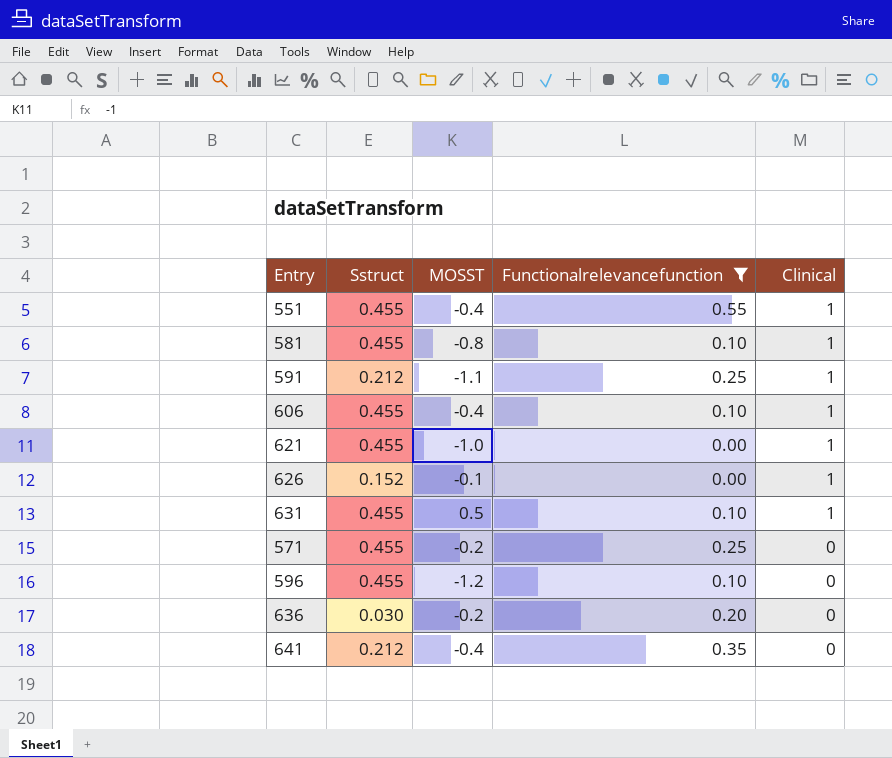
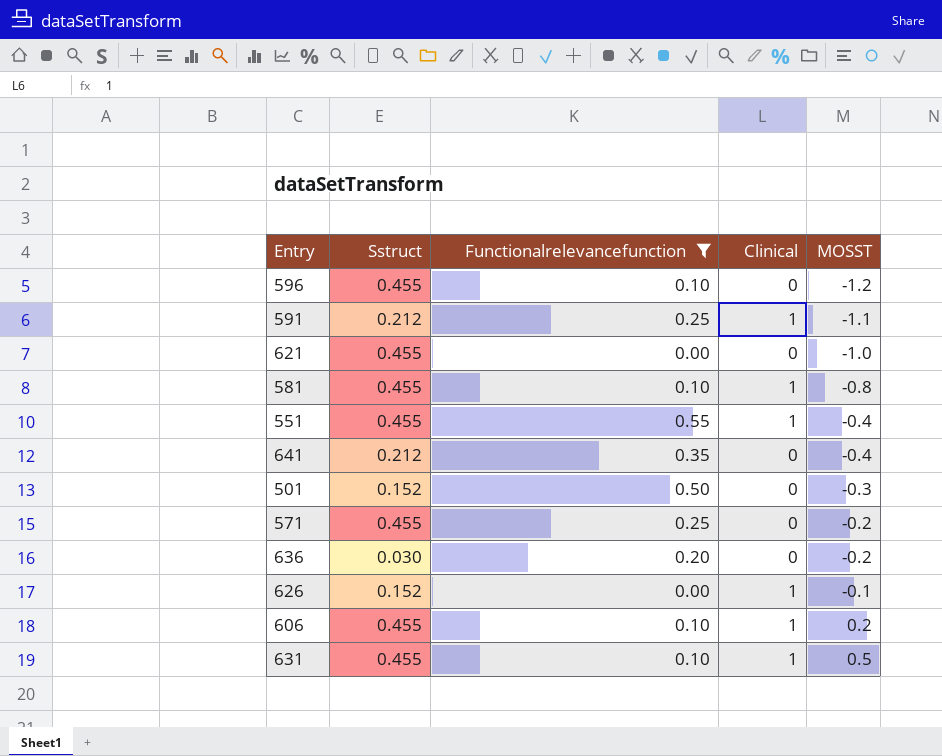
row order: Clinical descending -> MOSST ascending
column MOSST | position: 3 -> 5
621 | Clinical: 1 -> 0
row 501: none -> 0.152 | 0.50 | 0 | -0.3
606 | MOSST: -0.4 -> 0.2

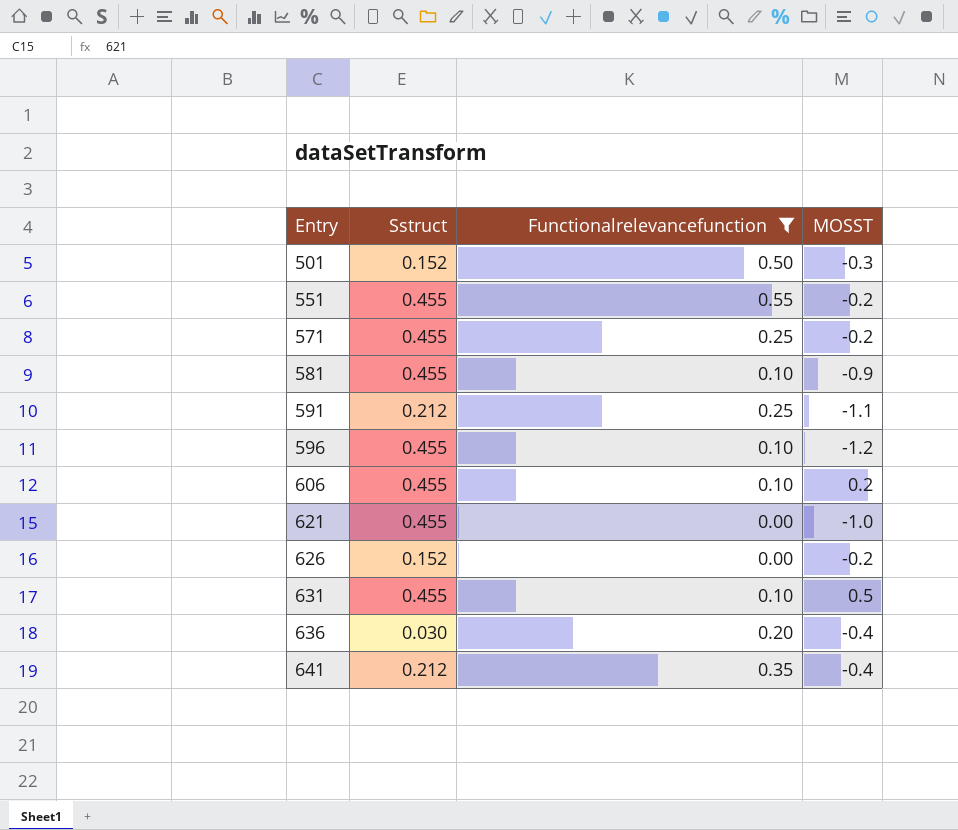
row order: MOSST ascending -> Entry ascending
column Clinical | position: 4 -> none
551 | MOSST: -0.4 -> -0.2
581 | MOSST: -0.8 -> -0.9
626 | MOSST: -0.1 -> -0.2
636 | MOSST: -0.2 -> -0.4

